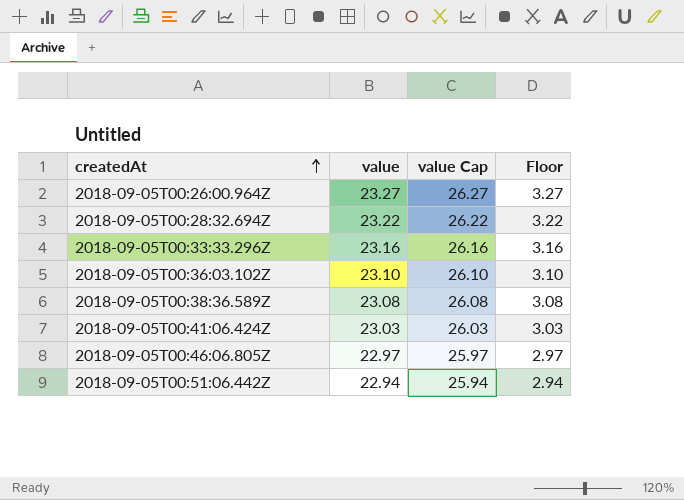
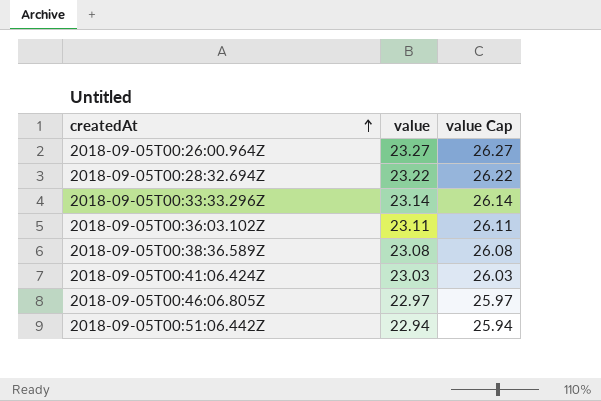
column Floor | formula: [value] - 20 -> none
2018-09-05T00:33:33.296Z | value: 23.16 -> 23.14
2018-09-05T00:33:33.296Z | value Cap: 26.16 -> 26.14
2018-09-05T00:36:03.102Z | value: 23.10 -> 23.11
2018-09-05T00:36:03.102Z | value Cap: 26.10 -> 26.11

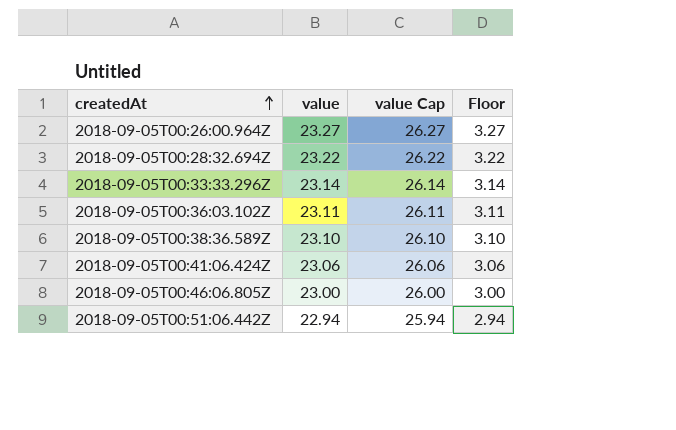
column Floor | formula: none -> [value] - 20
2018-09-05T00:38:36.589Z | value: 23.08 -> 23.10
2018-09-05T00:38:36.589Z | value Cap: 26.08 -> 26.10
2018-09-05T00:41:06.424Z | value: 23.03 -> 23.06
2018-09-05T00:41:06.424Z | value Cap: 26.03 -> 26.06
2018-09-05T00:46:06.805Z | value: 22.97 -> 23.00
2018-09-05T00:46:06.805Z | value Cap: 25.97 -> 26.00

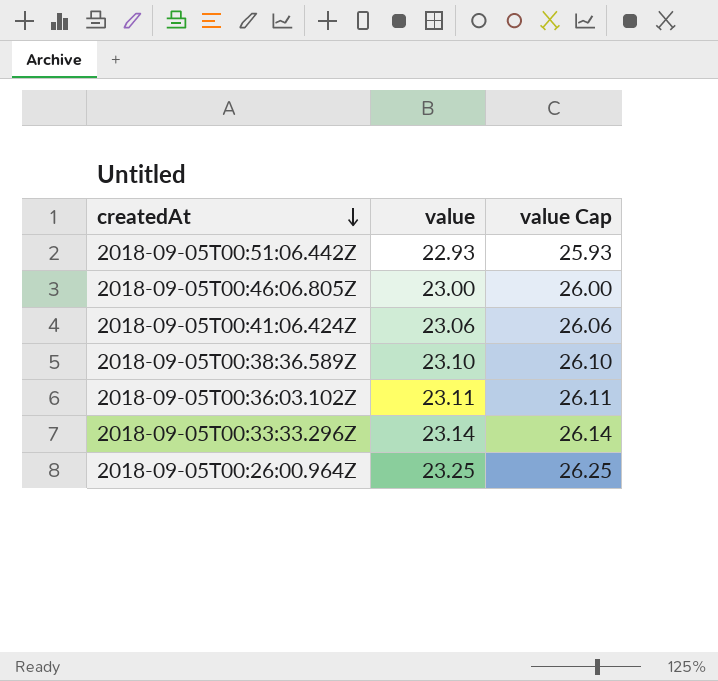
row order: createdAt ascending -> createdAt descending
column Floor | formula: [value] - 20 -> none
row 2018-09-05T00:28:32.694Z: 23.22 | 26.22 | 3.22 -> none
2018-09-05T00:51:06.442Z | value: 22.94 -> 22.93
2018-09-05T00:51:06.442Z | value Cap: 25.94 -> 25.93
2018-09-05T00:26:00.964Z | value: 23.27 -> 23.25
2018-09-05T00:26:00.964Z | value Cap: 26.27 -> 26.25

